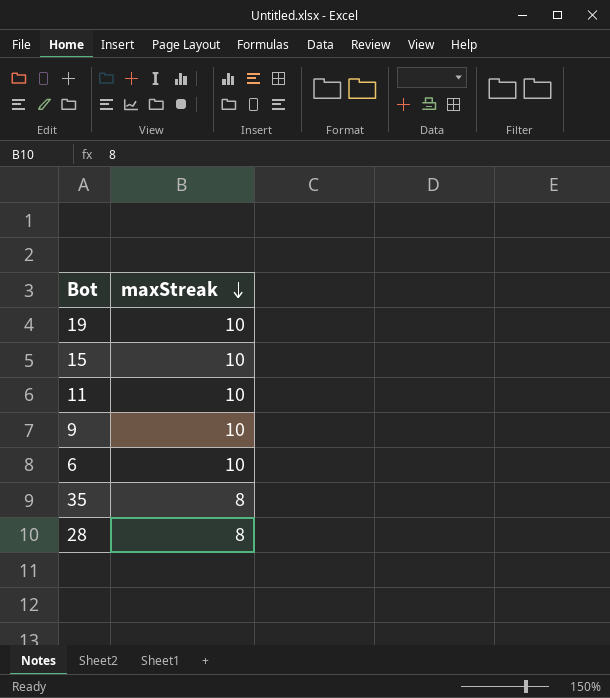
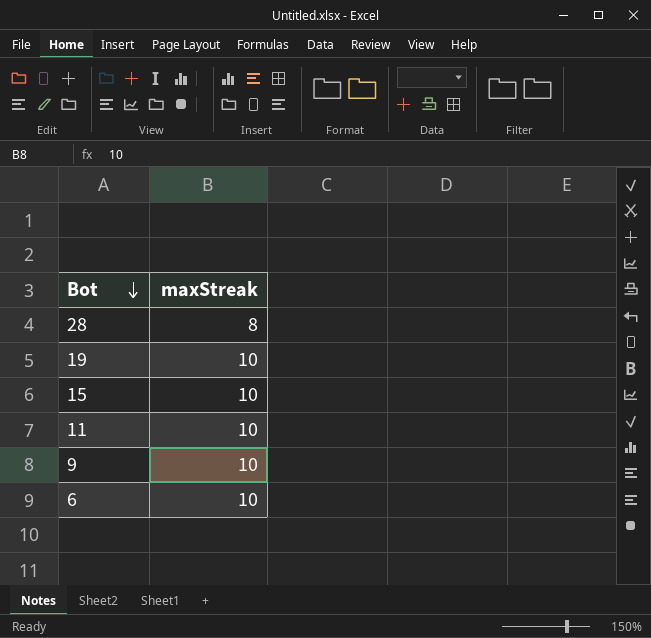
row order: maxStreak descending -> Bot descending
row 35: 8 -> none

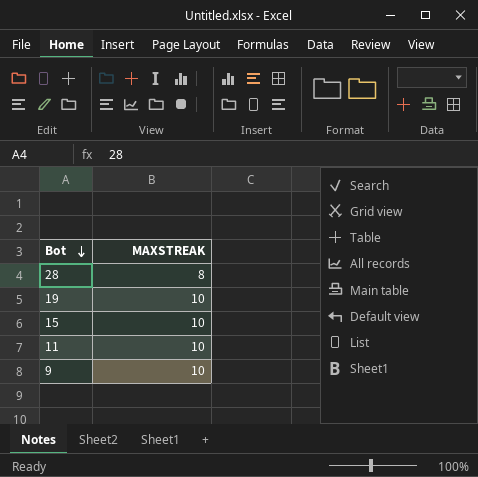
column name: maxStreak -> MAXSTREAK
row 6: 10 -> none

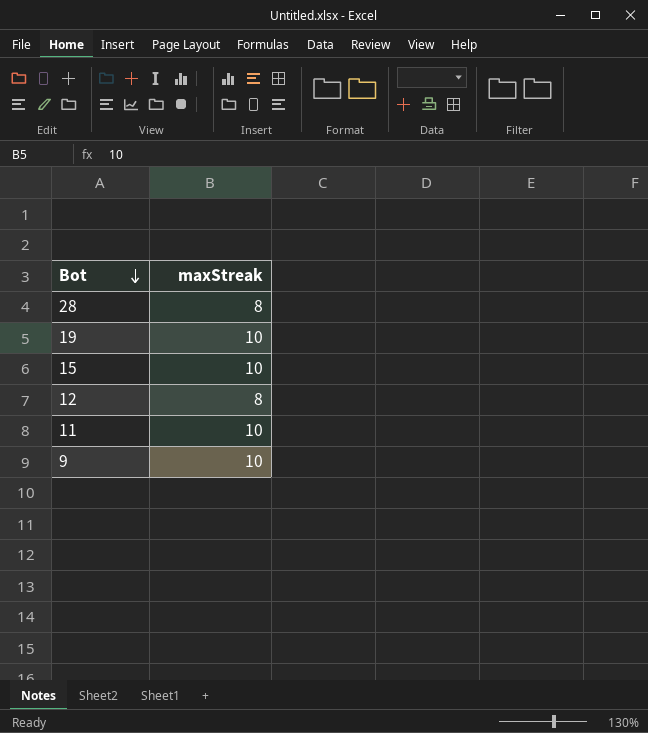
column name: MAXSTREAK -> maxStreak
row 12: none -> 8

